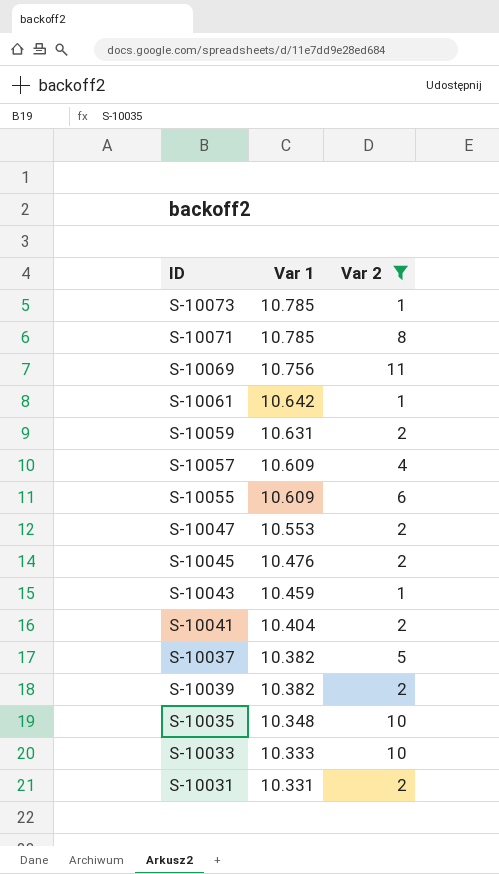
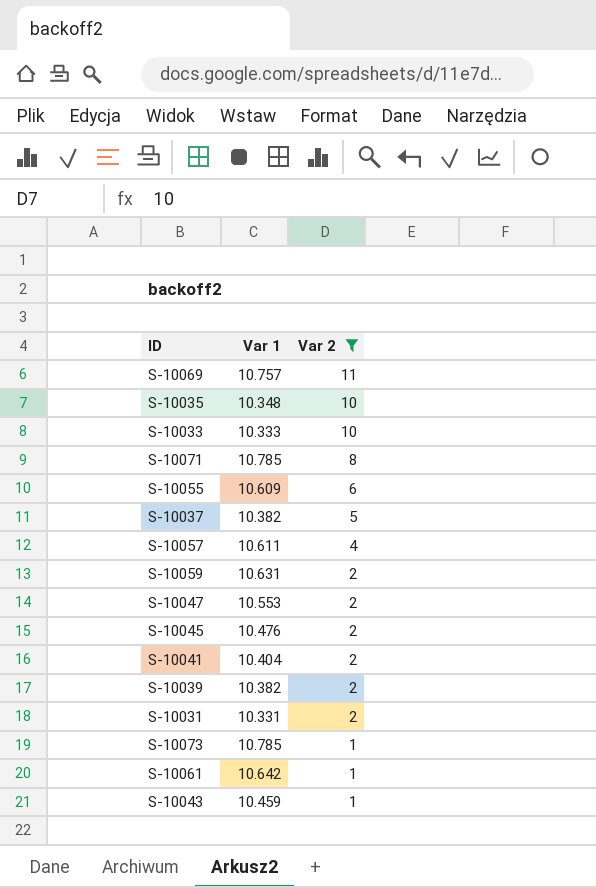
row order: Var 1 descending -> Var 2 descending
S-10069 | Var 1: 10.756 -> 10.757
S-10057 | Var 1: 10.609 -> 10.611

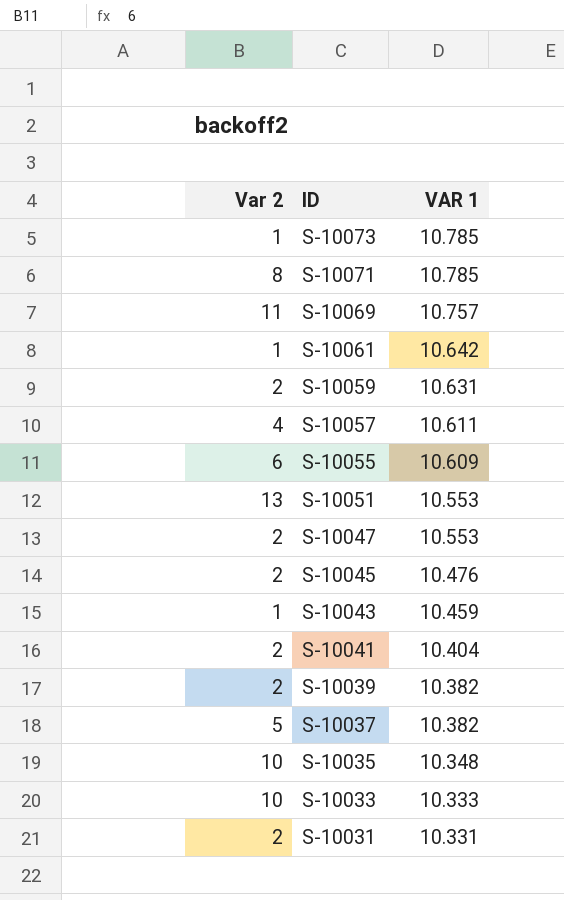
filter: Var 2 != 13 -> none
row order: Var 2 descending -> ID descending
column Var 2 | position: 3 -> 1
column name: Var 1 -> VAR 1

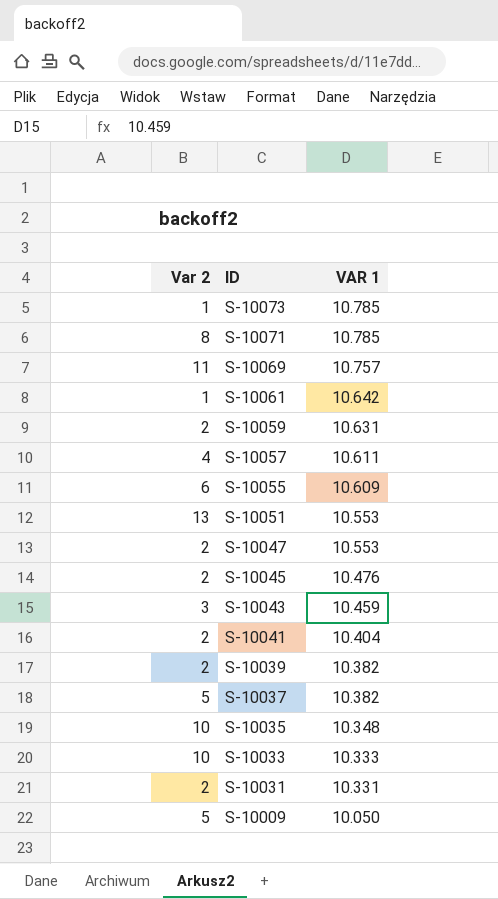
S-10043 | Var 2: 1 -> 3
row S-10009: none -> 5 | 10.050

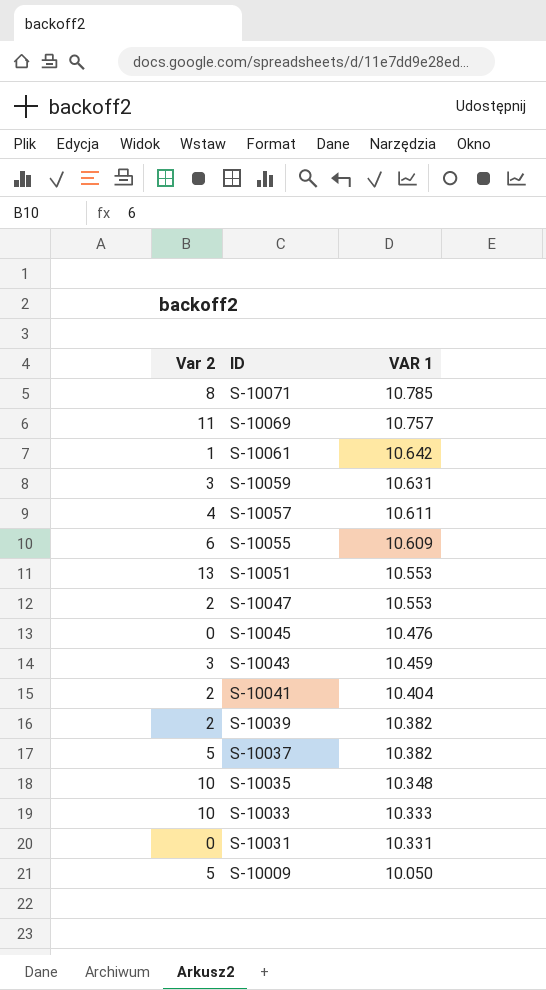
row S-10073: 1 | 10.785 -> none
S-10059 | Var 2: 2 -> 3
S-10045 | Var 2: 2 -> 0
S-10031 | Var 2: 2 -> 0

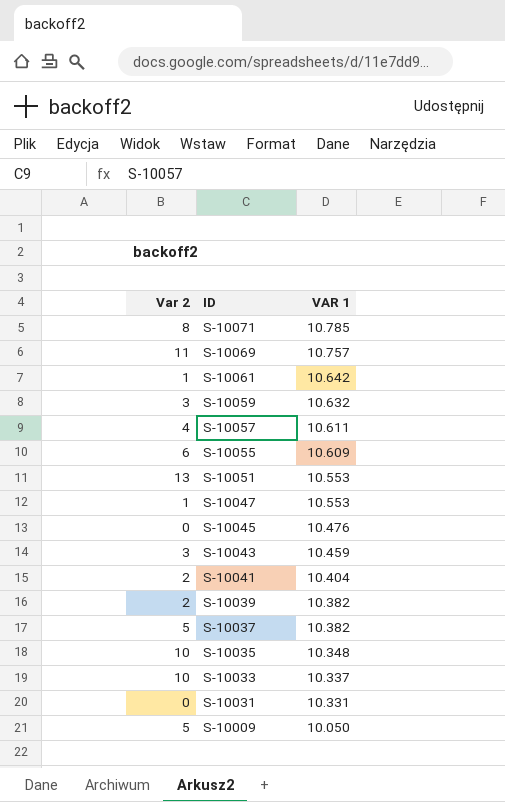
S-10059 | VAR 1: 10.631 -> 10.632
S-10047 | Var 2: 2 -> 1
S-10033 | VAR 1: 10.333 -> 10.337

